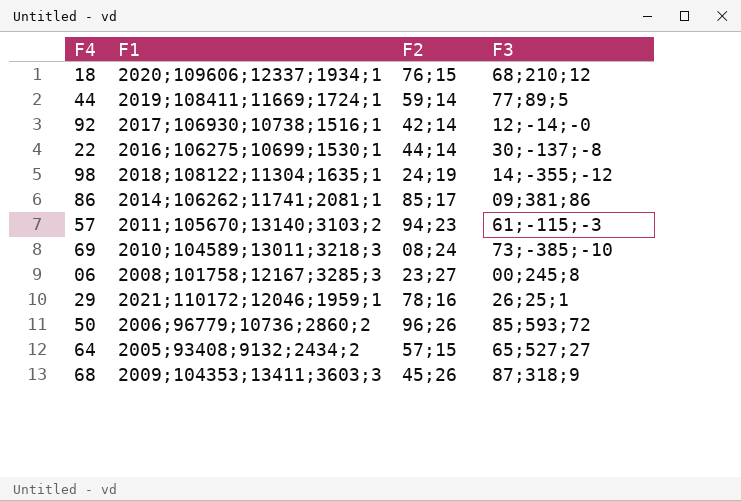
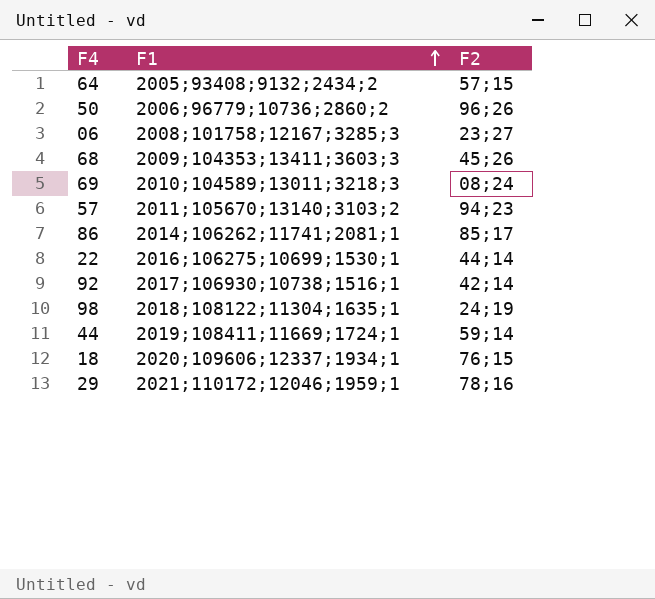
row order: none -> F1 ascending
column F3 | position: 4 -> none

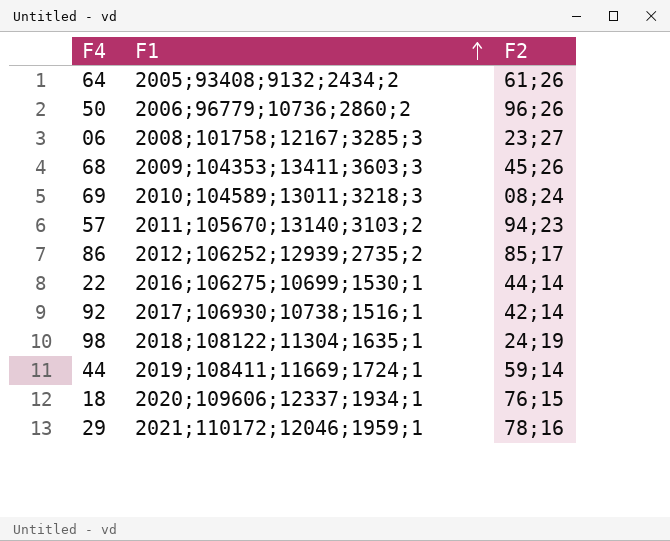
64 | F2: 57;15 -> 61;26
86 | F1: 2014;106262;11741;2081;1 -> 2012;106252;12939;2735;2

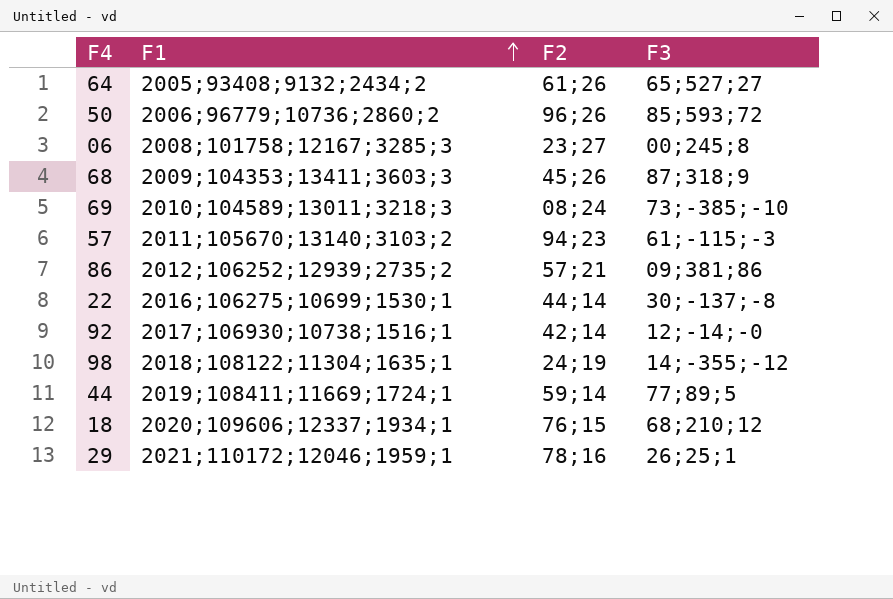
column F3 | position: none -> 4
86 | F2: 85;17 -> 57;21

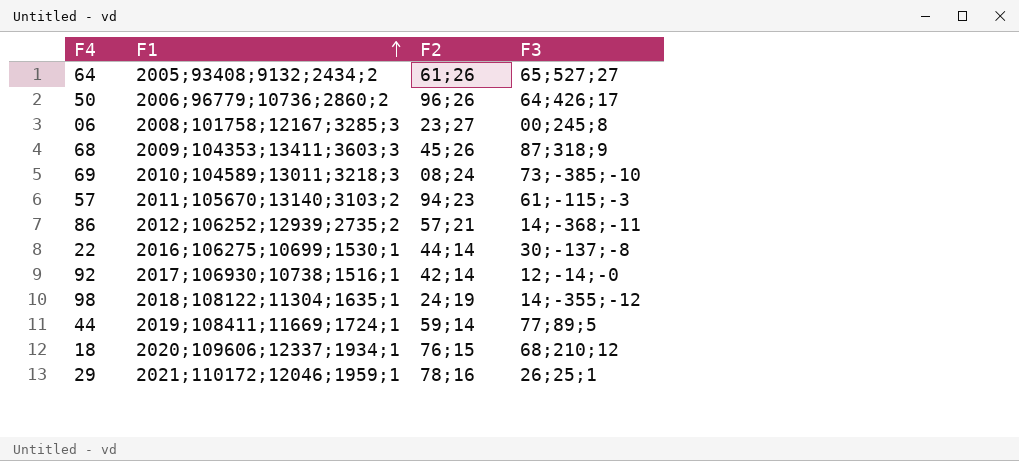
50 | F3: 85;593;72 -> 64;426;17
86 | F3: 09;381;86 -> 14;-368;-11

